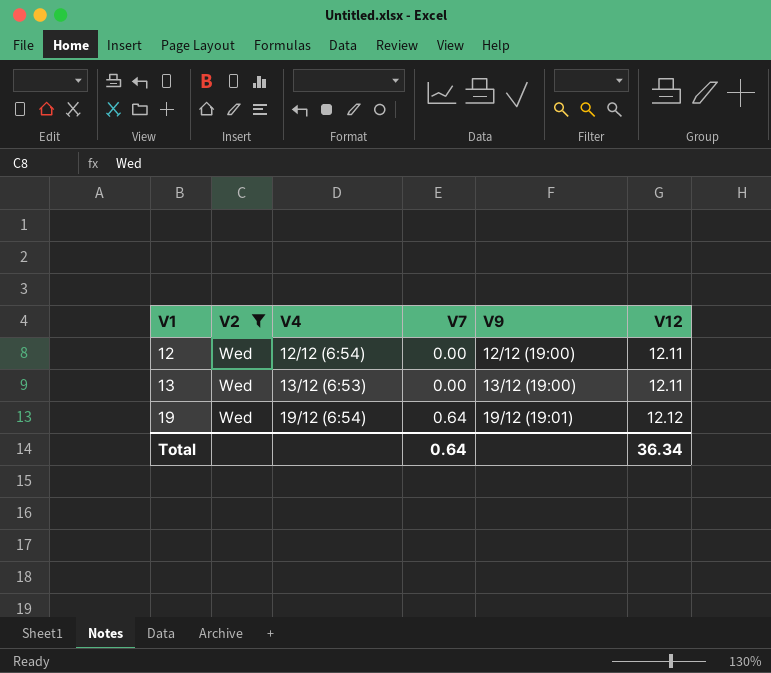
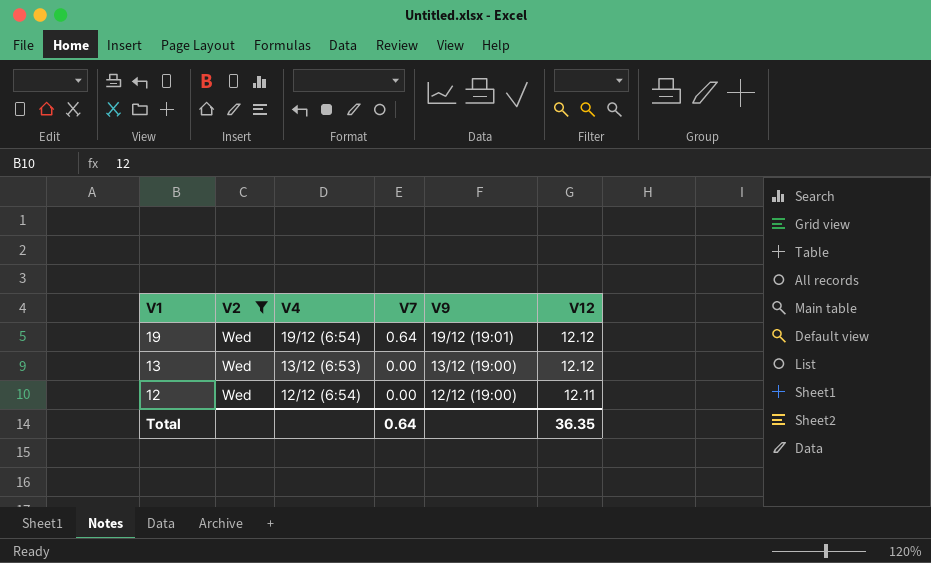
row order: V1 ascending -> V1 descending
13 | V12: 12.11 -> 12.12
Total | V12: 36.34 -> 36.35

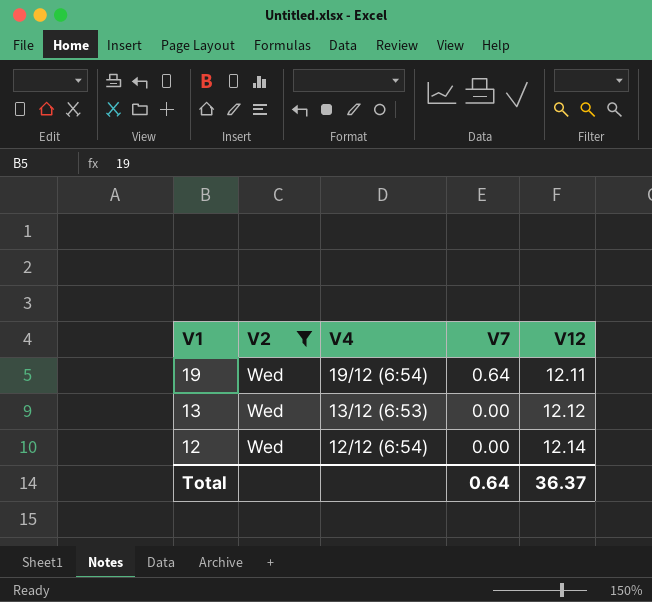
column V9 | position: 5 -> none
19 | V12: 12.12 -> 12.11
12 | V12: 12.11 -> 12.14
Total | V12: 36.35 -> 36.37

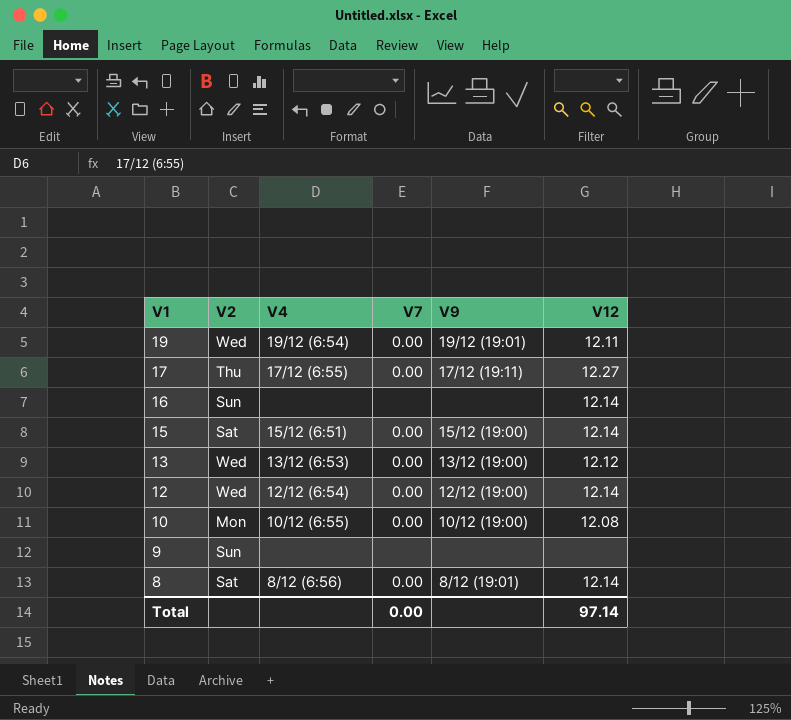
filter: V2 = Wed -> none
column V9 | position: none -> 5
19 | V7: 0.64 -> 0.00
Total | V7: 0.64 -> 0.00
Total | V12: 36.37 -> 97.14

